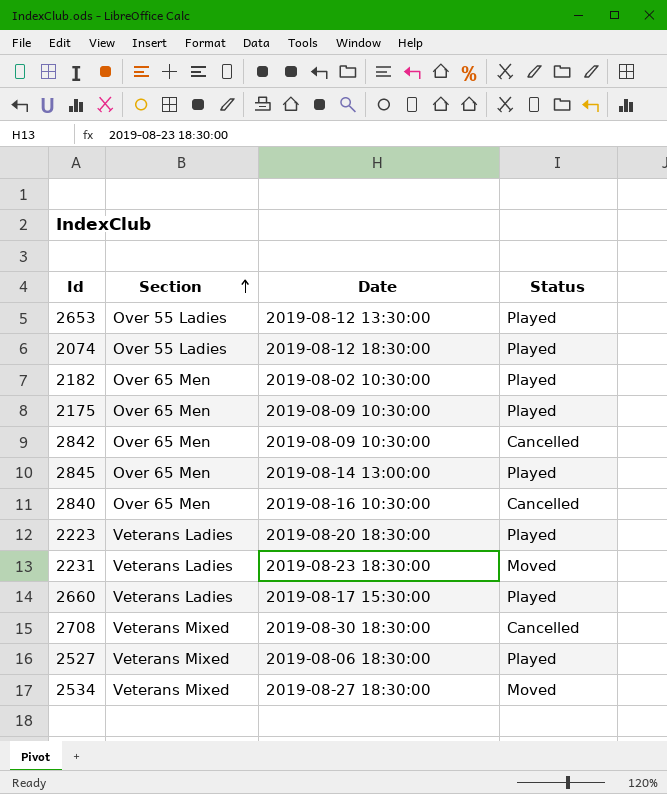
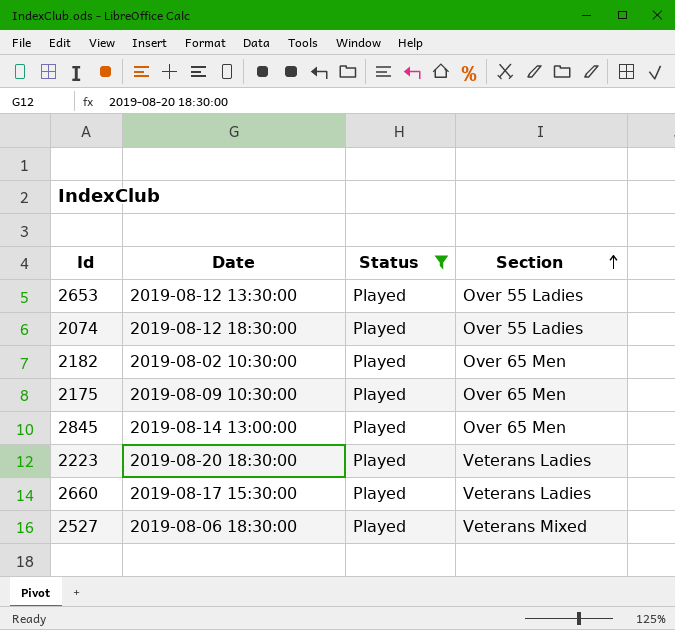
filter: none -> Status = Played
column Section | position: 2 -> 4

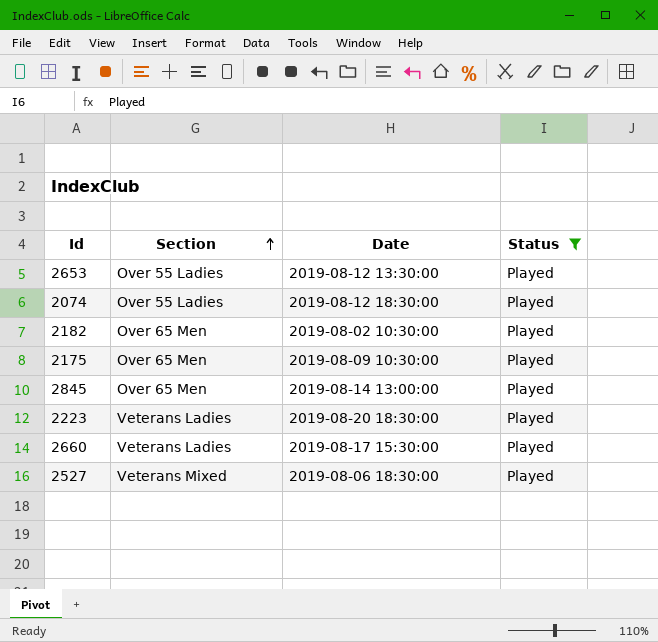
column Section | position: 4 -> 2

